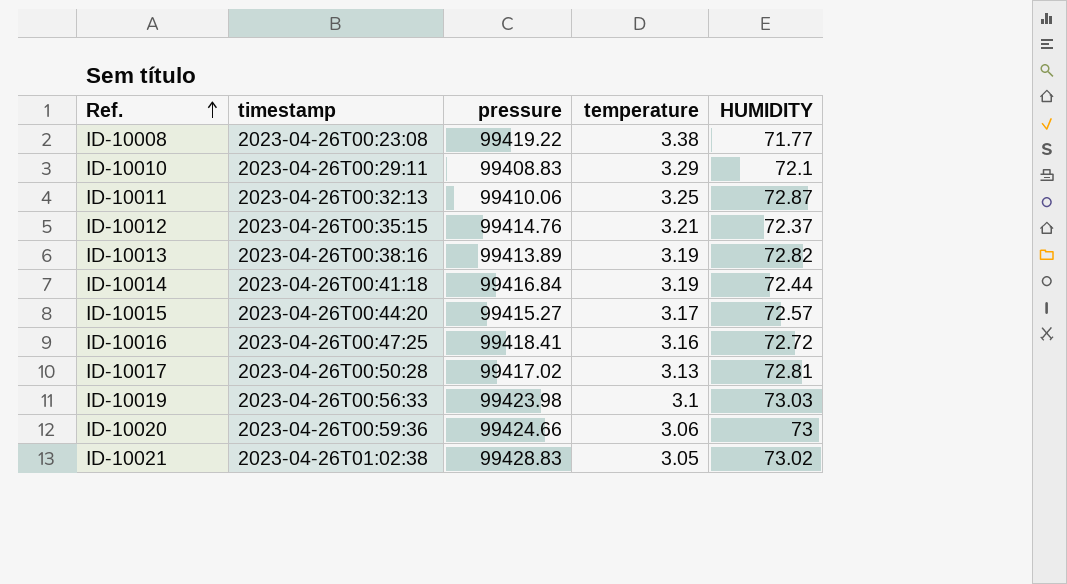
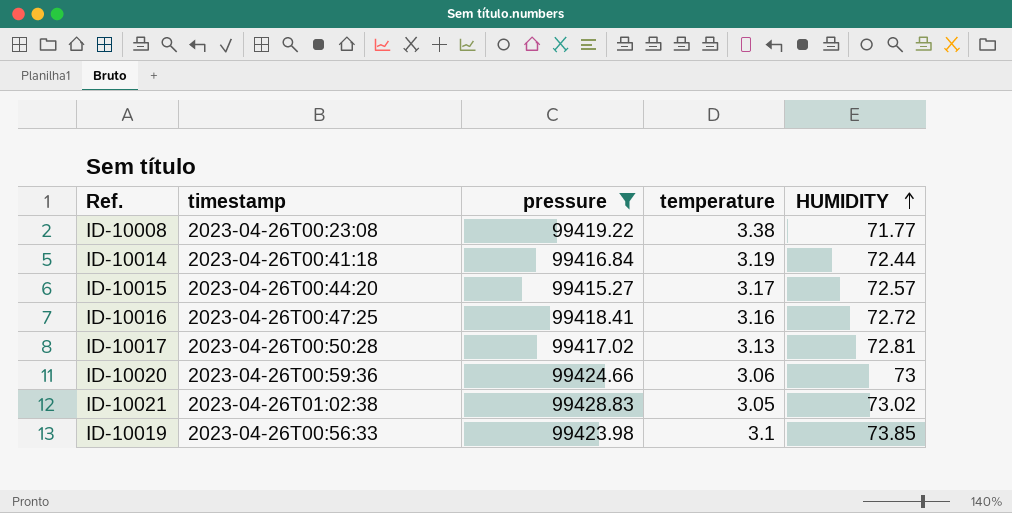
filter: none -> pressure >= 99415.27
row order: Ref. ascending -> HUMIDITY ascending
ID-10019 | HUMIDITY: 73.03 -> 73.85

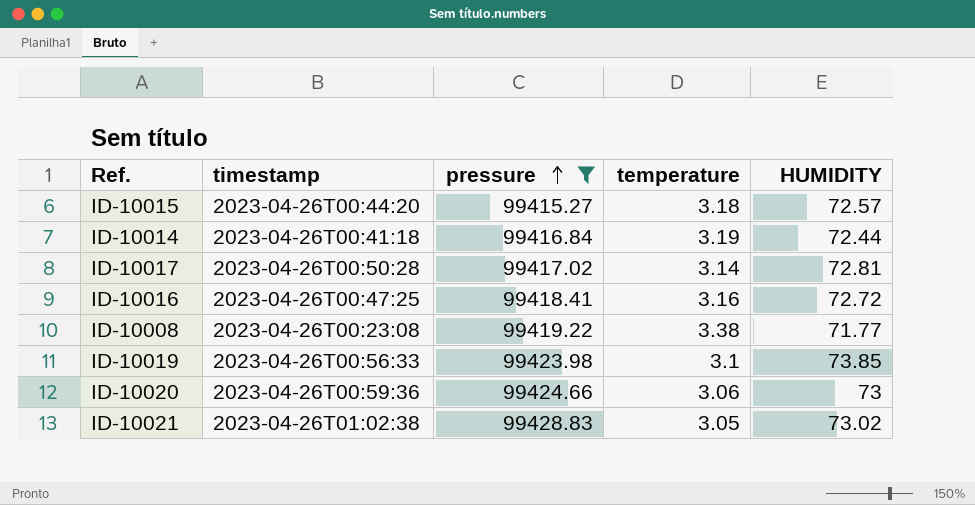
row order: HUMIDITY ascending -> pressure ascending
ID-10015 | temperature: 3.17 -> 3.18
ID-10017 | temperature: 3.13 -> 3.14

